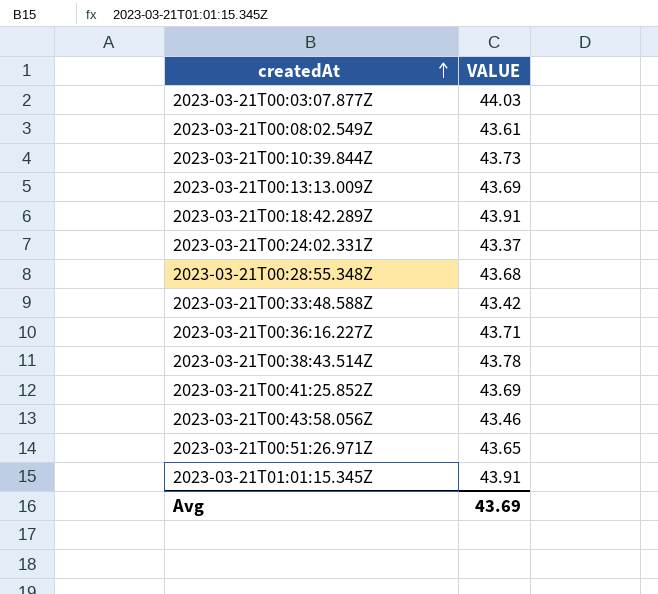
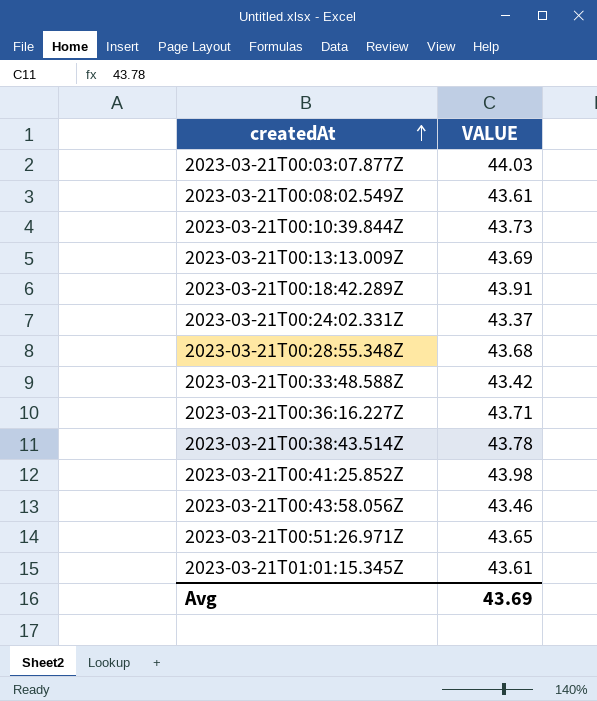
2023-03-21T00:41:25.852Z | VALUE: 43.69 -> 43.98
2023-03-21T01:01:15.345Z | VALUE: 43.91 -> 43.61

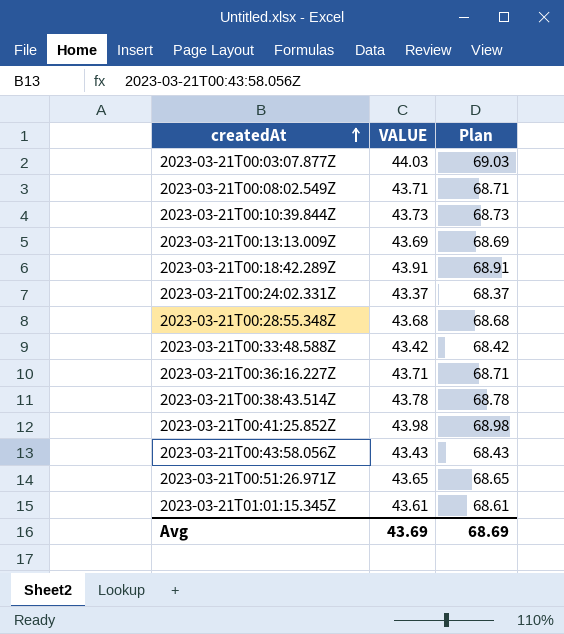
column Plan | formula: none -> [VALUE] + 25
2023-03-21T00:08:02.549Z | VALUE: 43.61 -> 43.71
2023-03-21T00:43:58.056Z | VALUE: 43.46 -> 43.43

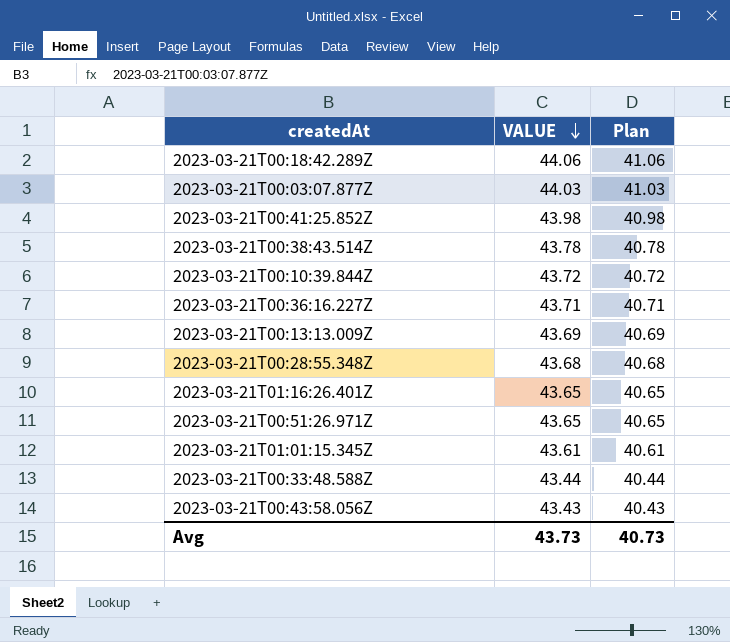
row order: createdAt ascending -> VALUE descending
column Plan | formula: [VALUE] + 25 -> [VALUE] - 3
row 2023-03-21T00:08:02.549Z: 43.71 | 68.71 -> none
row 2023-03-21T00:24:02.331Z: 43.37 | 68.37 -> none
2023-03-21T00:18:42.289Z | VALUE: 43.91 -> 44.06
2023-03-21T00:10:39.844Z | VALUE: 43.73 -> 43.72
row 2023-03-21T01:16:26.401Z: none -> 43.65 | 40.65
2023-03-21T00:33:48.588Z | VALUE: 43.42 -> 43.44
Avg | VALUE: 43.69 -> 43.73
Avg | Plan: 68.69 -> 40.73

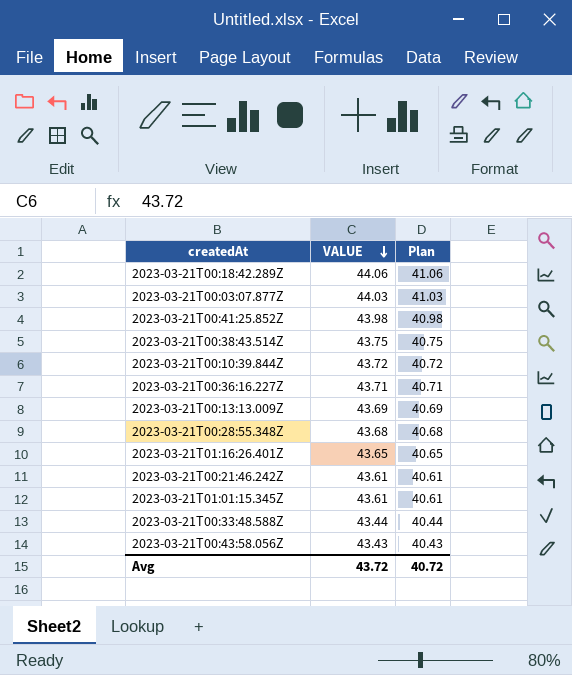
row 2023-03-21T00:51:26.971Z: 43.65 | 40.65 -> none
2023-03-21T00:38:43.514Z | VALUE: 43.78 -> 43.75
2023-03-21T00:38:43.514Z | Plan: 40.78 -> 40.75
row 2023-03-21T00:21:46.242Z: none -> 43.61 | 40.61
Avg | VALUE: 43.73 -> 43.72
Avg | Plan: 40.73 -> 40.72

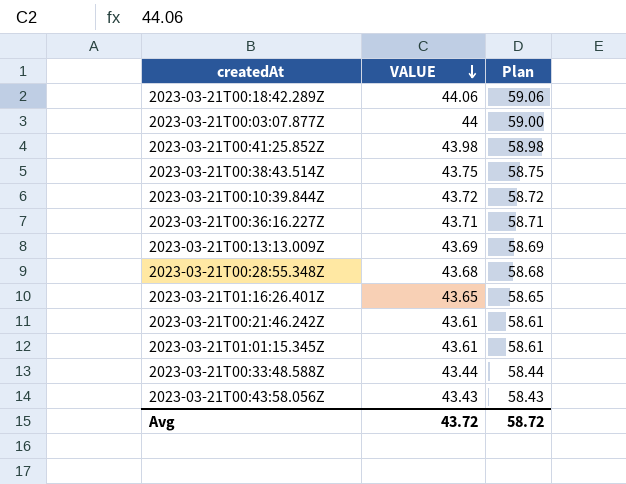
column Plan | formula: [VALUE] - 3 -> [VALUE] + 15
2023-03-21T00:03:07.877Z | VALUE: 44.03 -> 44
Avg | Plan: 40.72 -> 58.72

